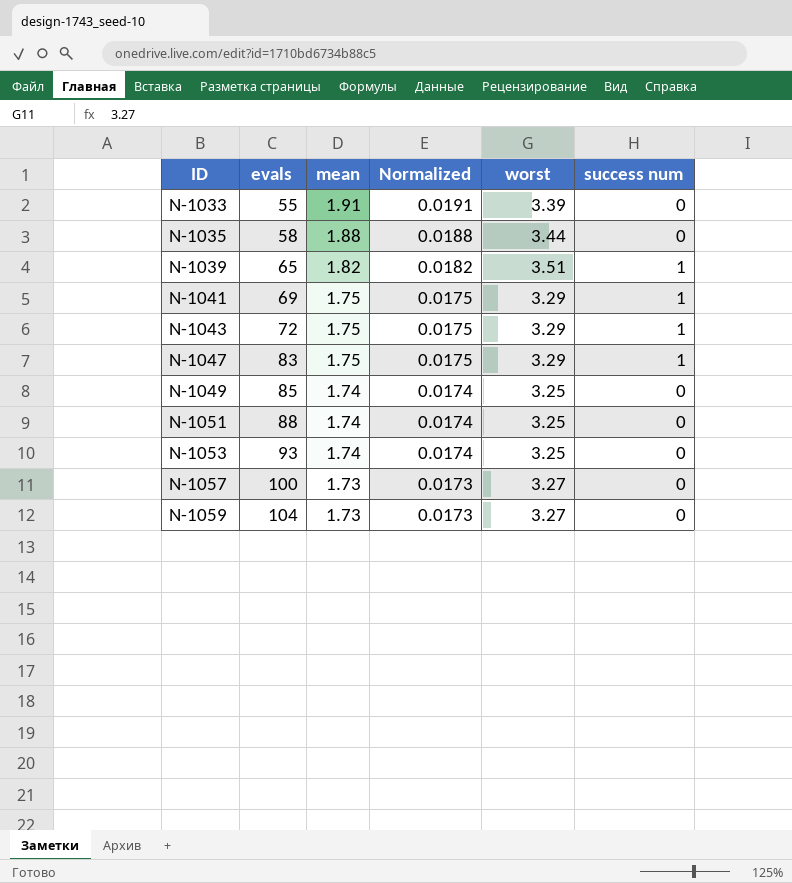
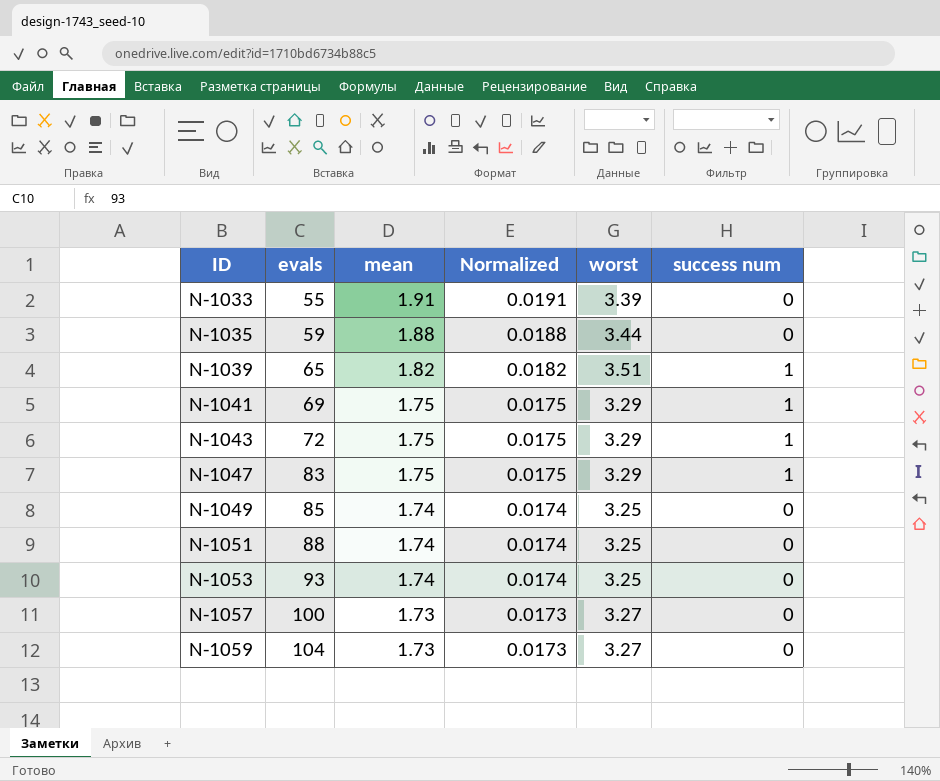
N-1035 | evals: 58 -> 59

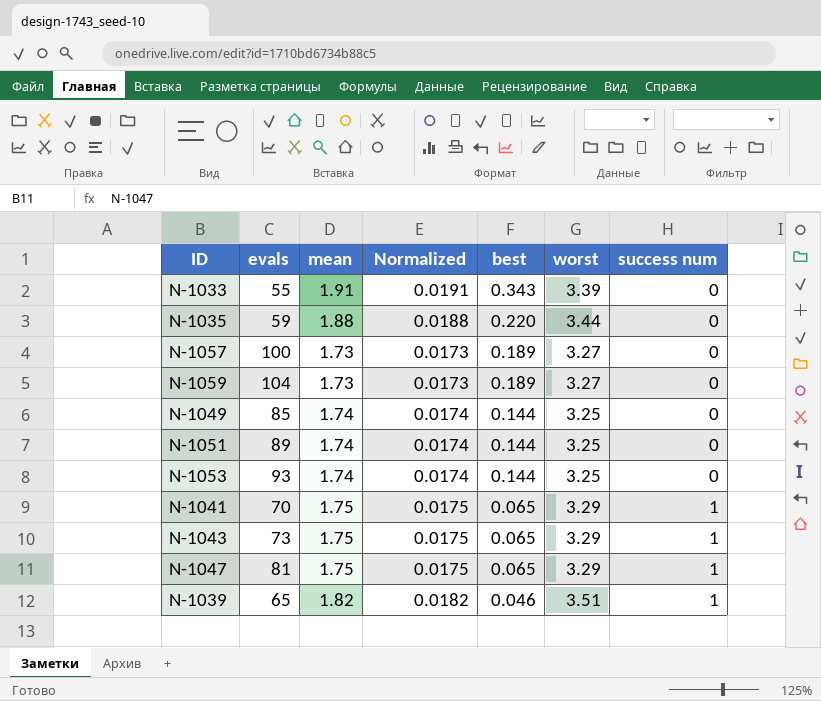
row order: ID ascending -> best descending
column best | position: none -> 5
N-1051 | evals: 88 -> 89
N-1041 | evals: 69 -> 70
N-1043 | evals: 72 -> 73
N-1047 | evals: 83 -> 81

